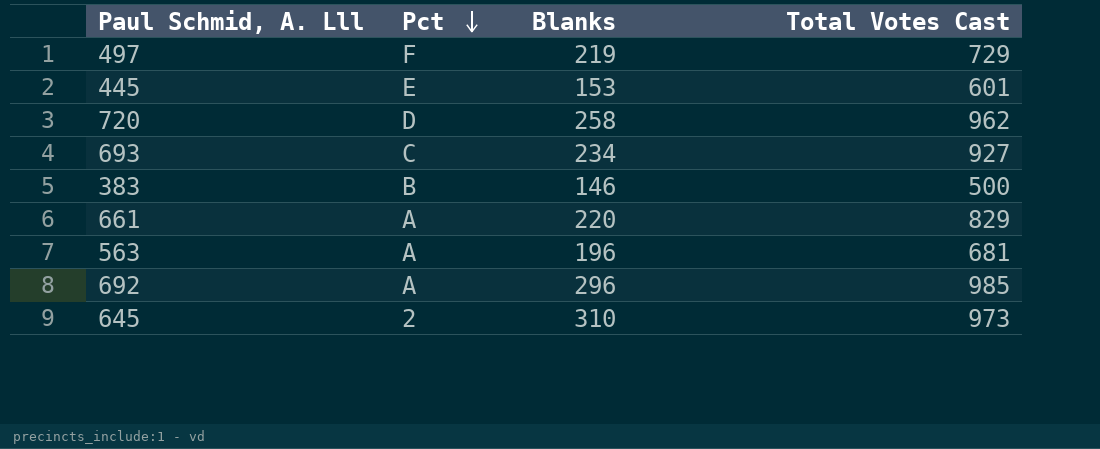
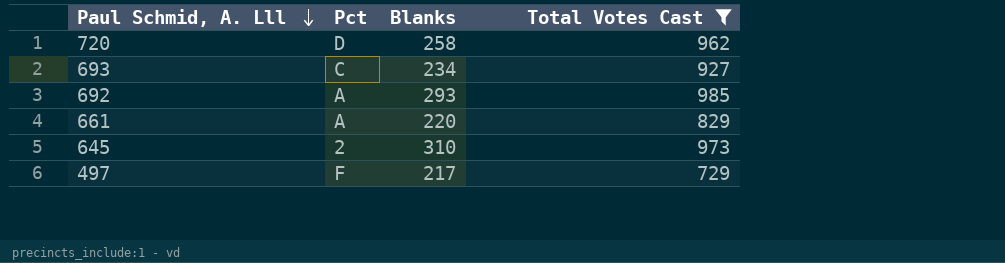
filter: none -> Total Votes Cast >= 729
row order: Pct descending -> Paul Schmid, A. Lll descending
692 | Blanks: 296 -> 293
497 | Blanks: 219 -> 217

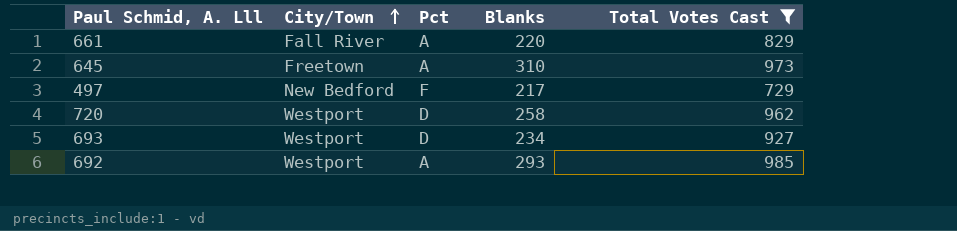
row order: Paul Schmid, A. Lll descending -> City/Town ascending
column City/Town | position: none -> 2
645 | Pct: 2 -> A
693 | Pct: C -> D

